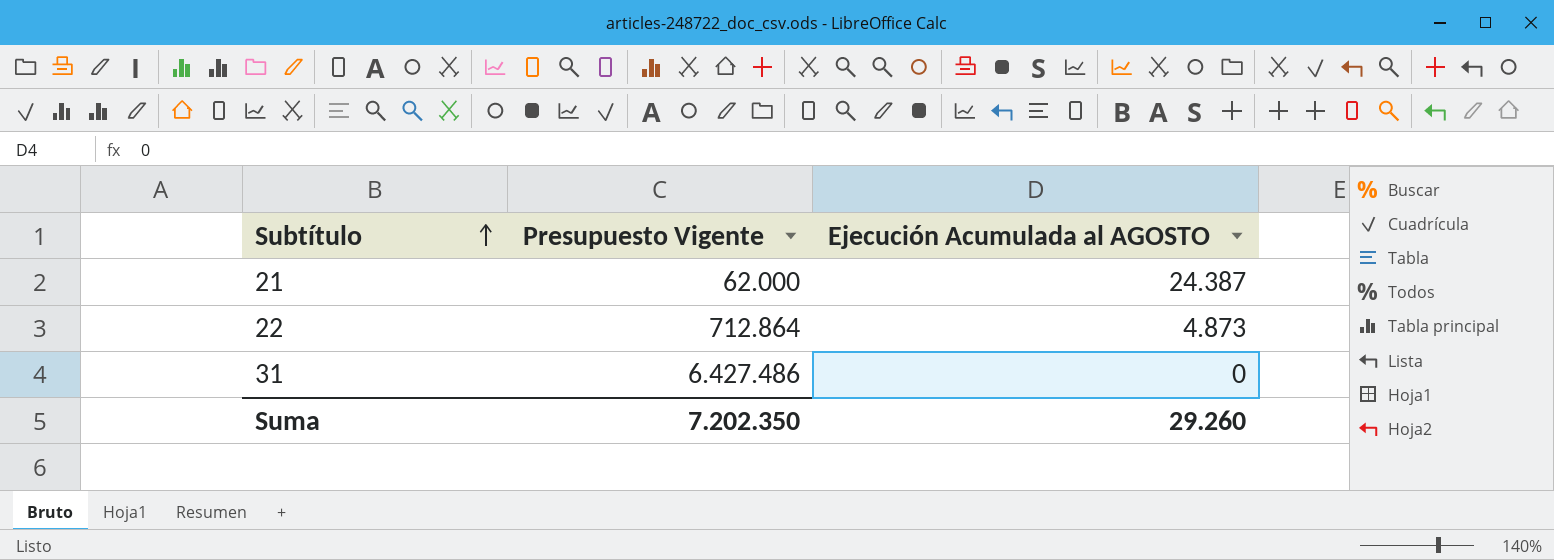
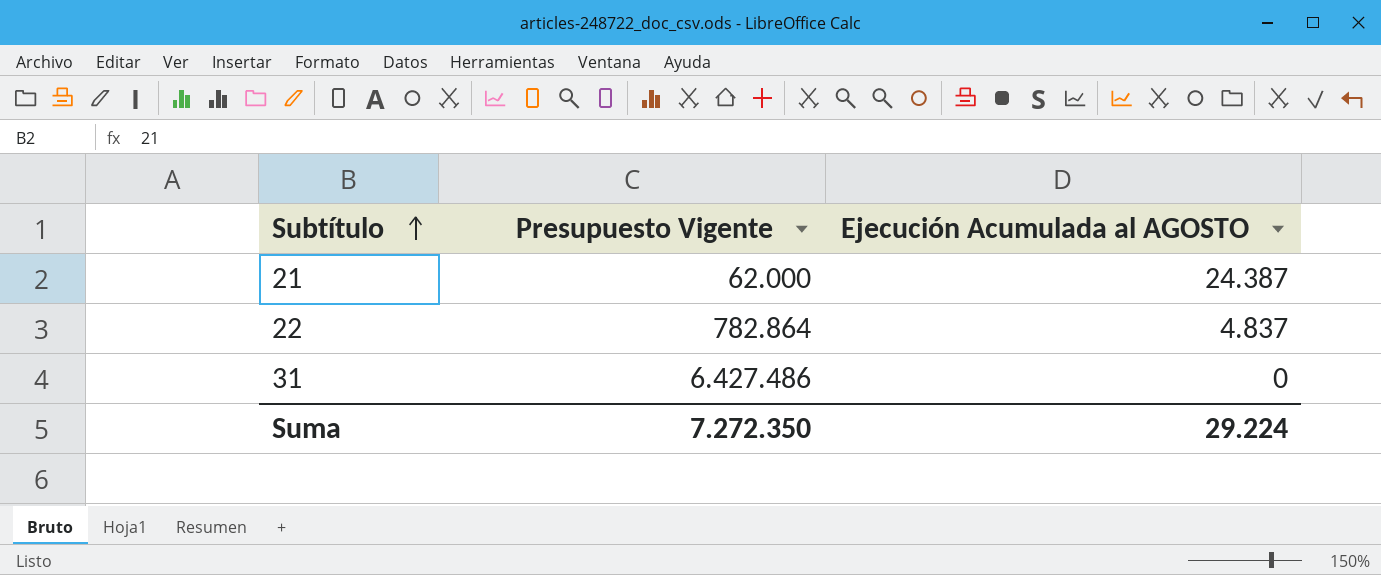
22 | Presupuesto Vigente: 712.864 -> 782.864
22 | Ejecución Acumulada al AGOSTO: 4.873 -> 4.837
Suma | Presupuesto Vigente: 7.202.350 -> 7.272.350
Suma | Ejecución Acumulada al AGOSTO: 29.260 -> 29.224

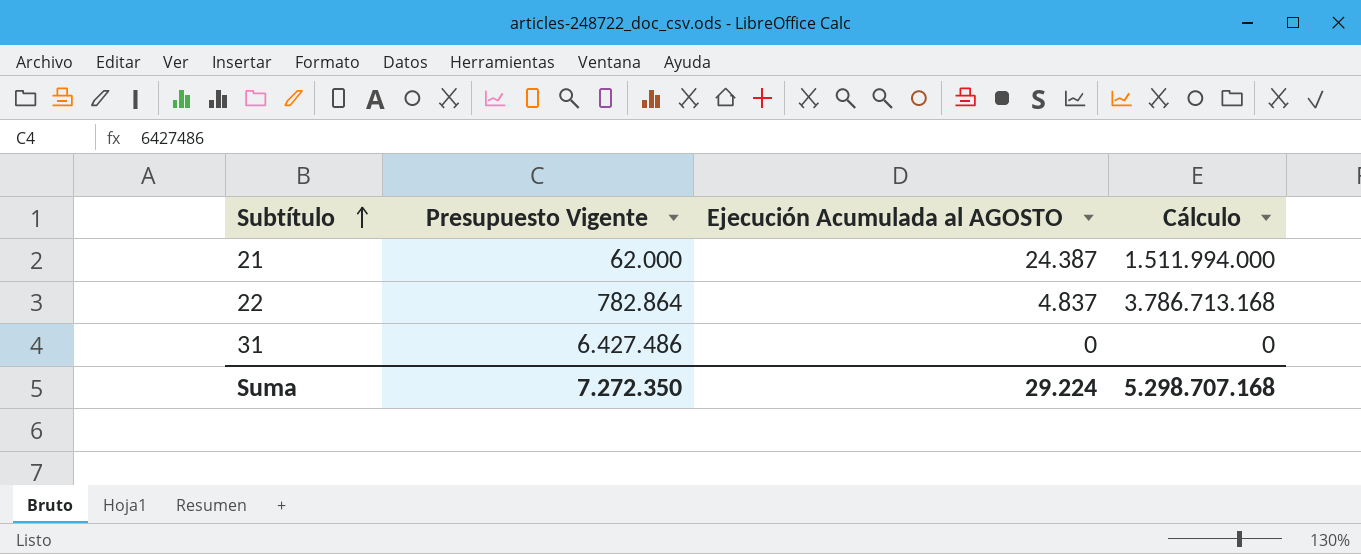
column Cálculo | formula: none -> [Presupuesto Vigente] * [Ejecución Acumulada al AGOSTO]

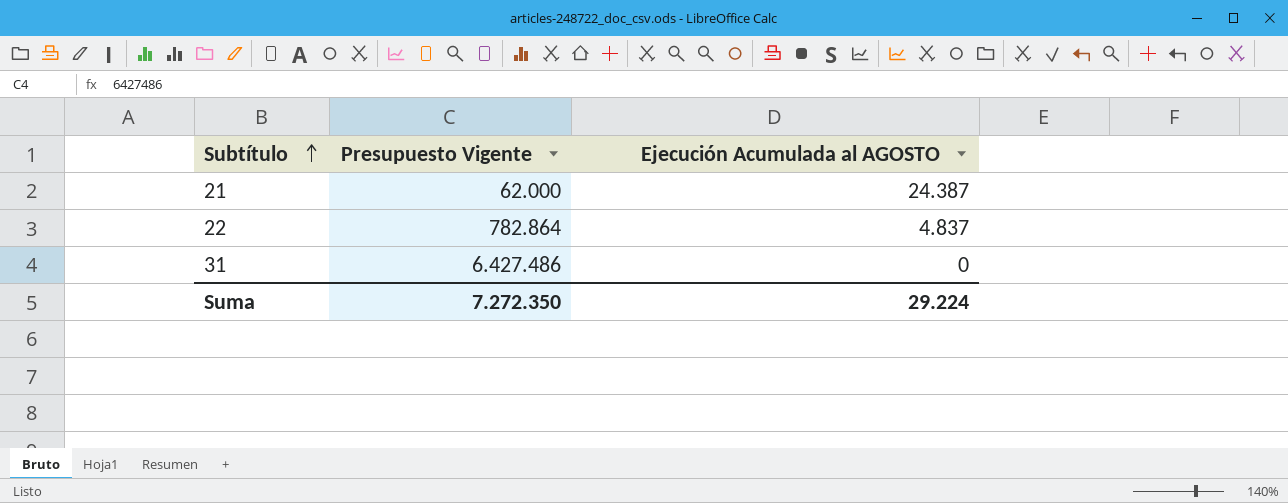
column Cálculo | formula: [Presupuesto Vigente] * [Ejecución Acumulada al AGOSTO] -> none

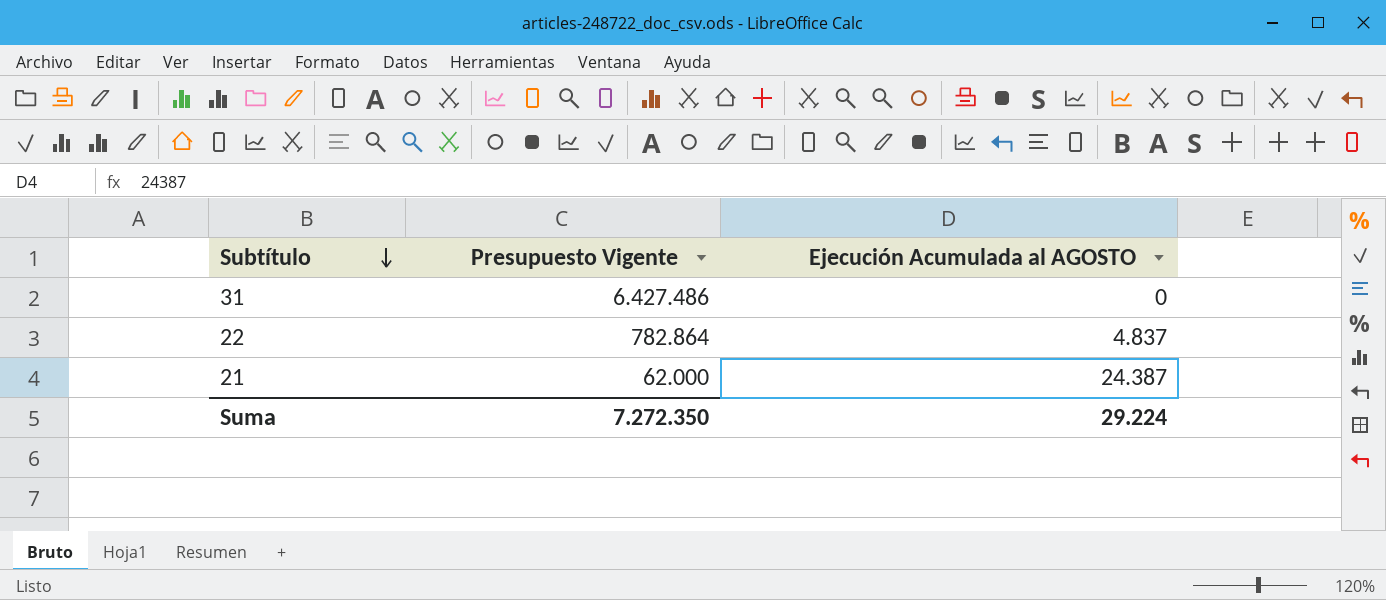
row order: Subtítulo ascending -> Subtítulo descending

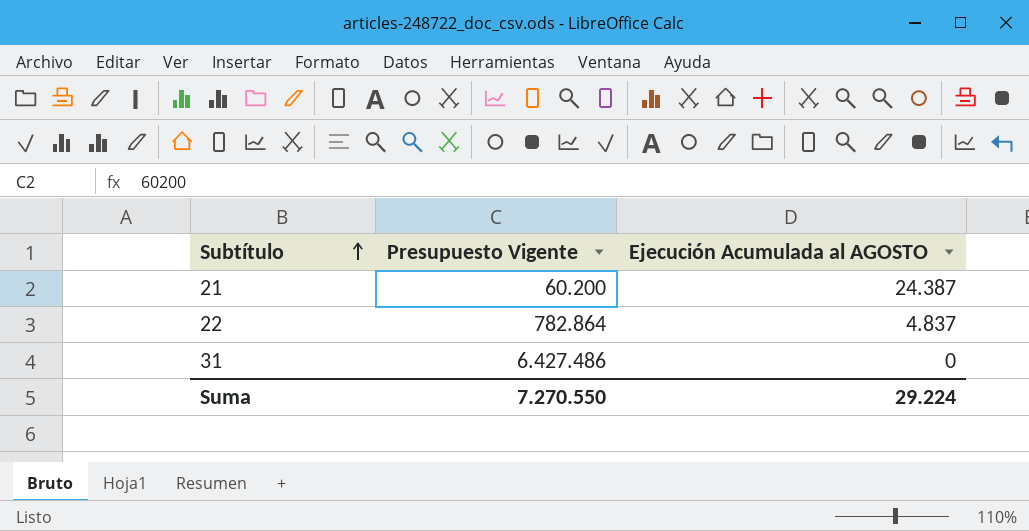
row order: Subtítulo descending -> Subtítulo ascending
21 | Presupuesto Vigente: 62.000 -> 60.200
Suma | Presupuesto Vigente: 7.272.350 -> 7.270.550

